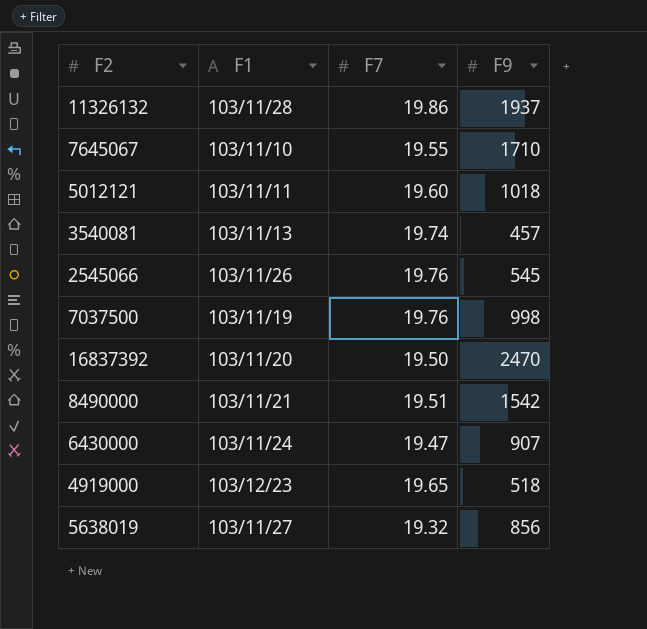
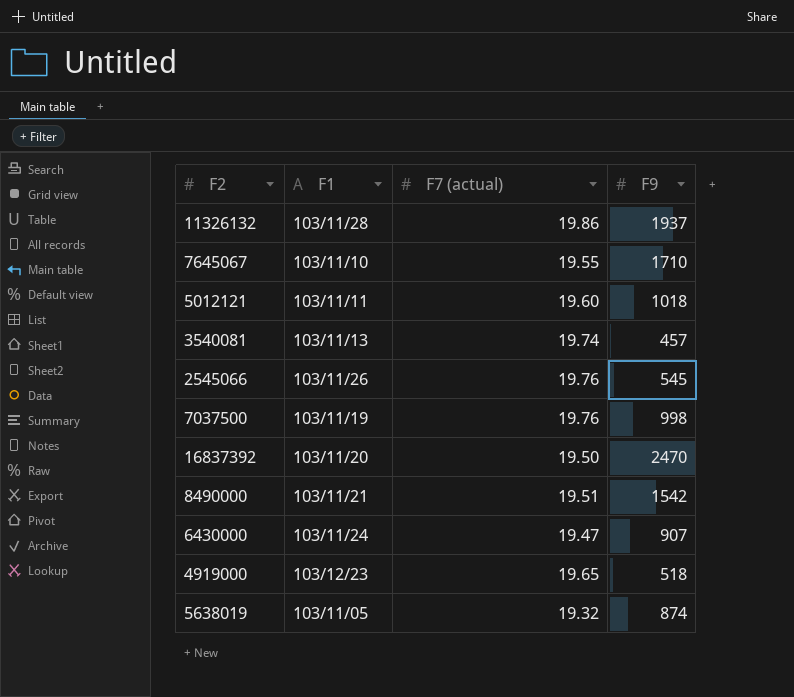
column name: F7 -> F7 (actual)
5638019 | F1: 103/11/27 -> 103/11/05
5638019 | F9: 856 -> 874

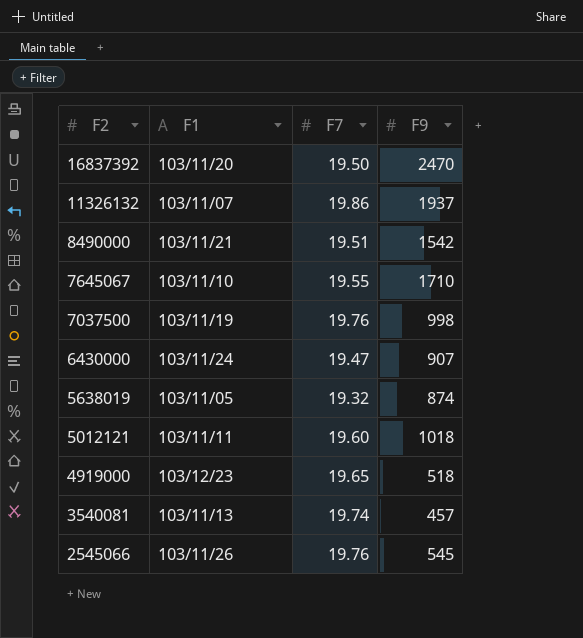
row order: none -> F2 descending
column name: F7 (actual) -> F7
11326132 | F1: 103/11/28 -> 103/11/07

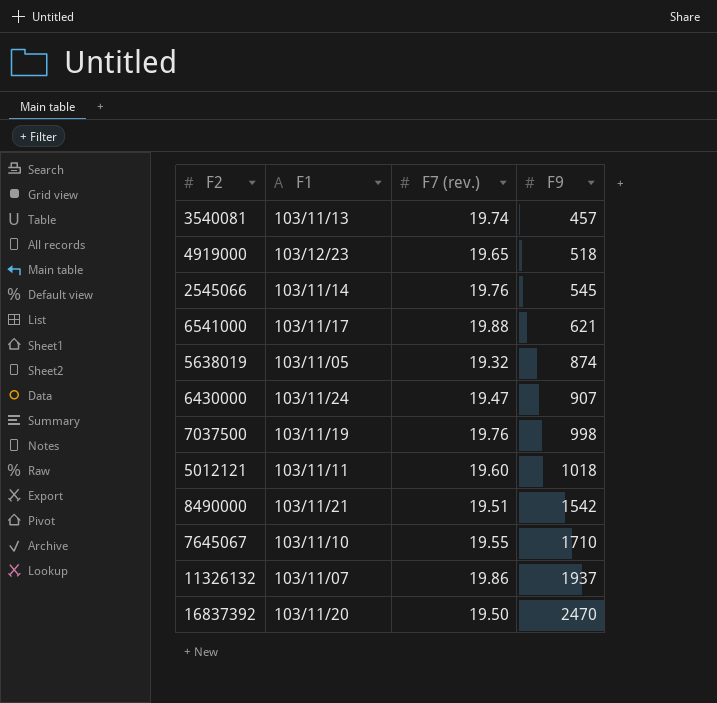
row order: F2 descending -> F9 ascending
column name: F7 -> F7 (rev.)
2545066 | F1: 103/11/26 -> 103/11/14
row 6541000: none -> 103/11/17 | 19.88 | 621

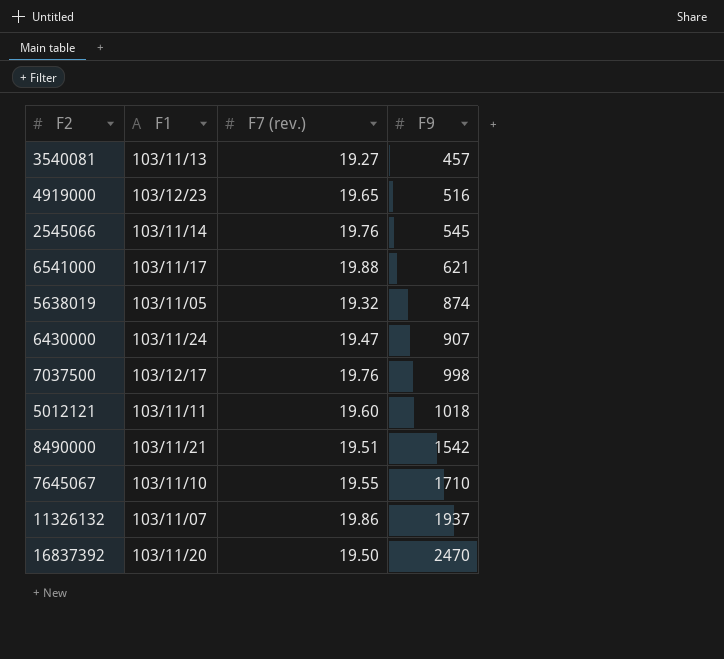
3540081 | F7 (rev.): 19.74 -> 19.27
4919000 | F9: 518 -> 516
7037500 | F1: 103/11/19 -> 103/12/17

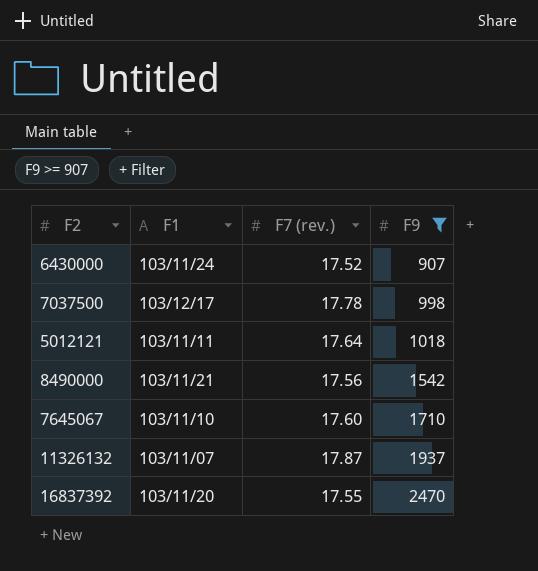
filter: none -> F9 >= 907
6430000 | F7 (rev.): 19.47 -> 17.52
7037500 | F7 (rev.): 19.76 -> 17.78
5012121 | F7 (rev.): 19.60 -> 17.64
8490000 | F7 (rev.): 19.51 -> 17.56
7645067 | F7 (rev.): 19.55 -> 17.60
11326132 | F7 (rev.): 19.86 -> 17.87
16837392 | F7 (rev.): 19.50 -> 17.55

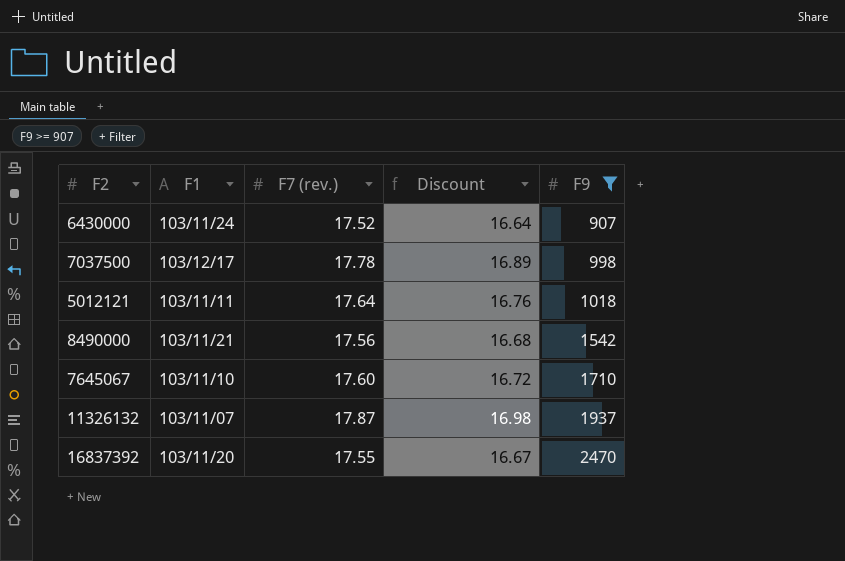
column Discount | formula: none -> [F7 (rev.)] * 0.95

